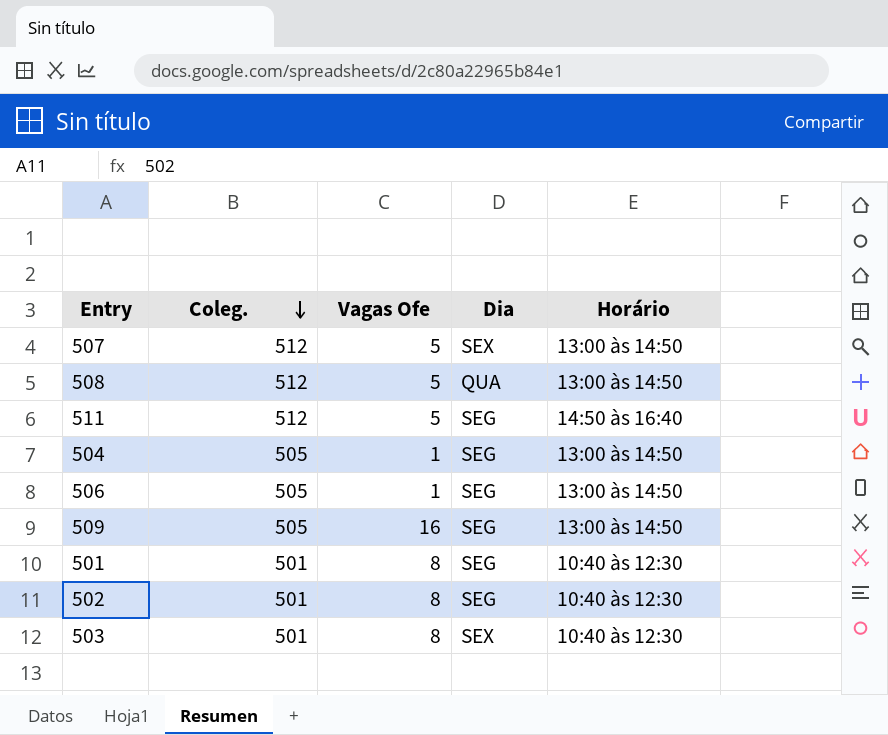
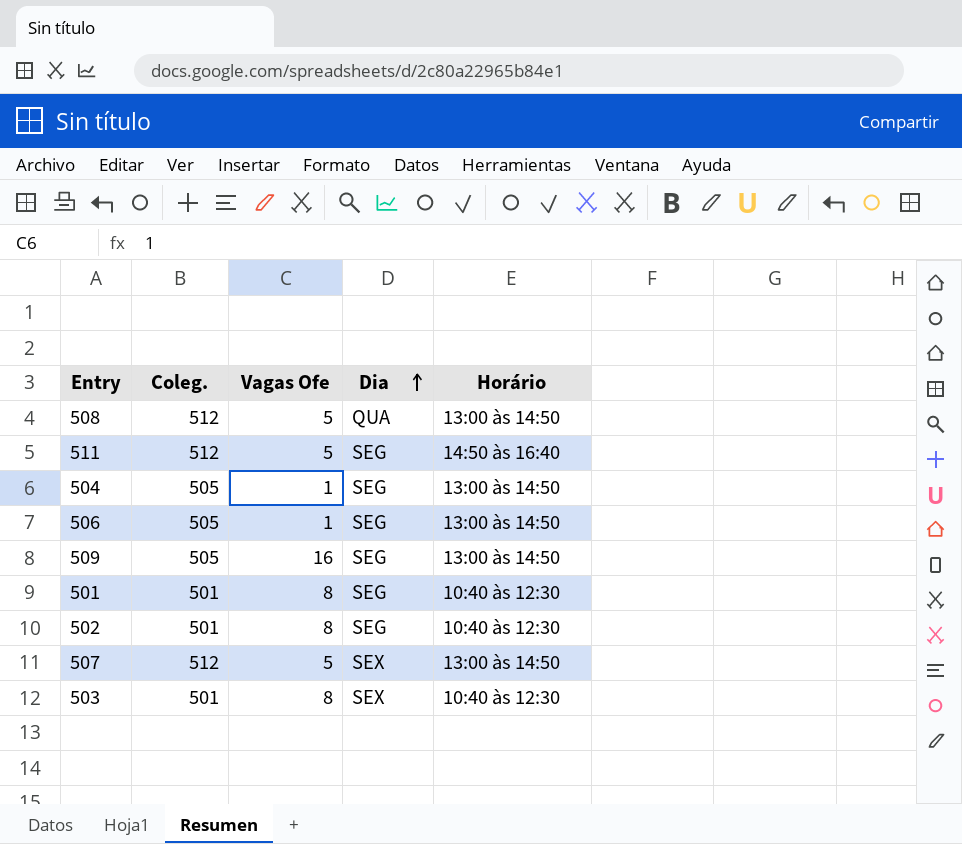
row order: Coleg. descending -> Dia ascending

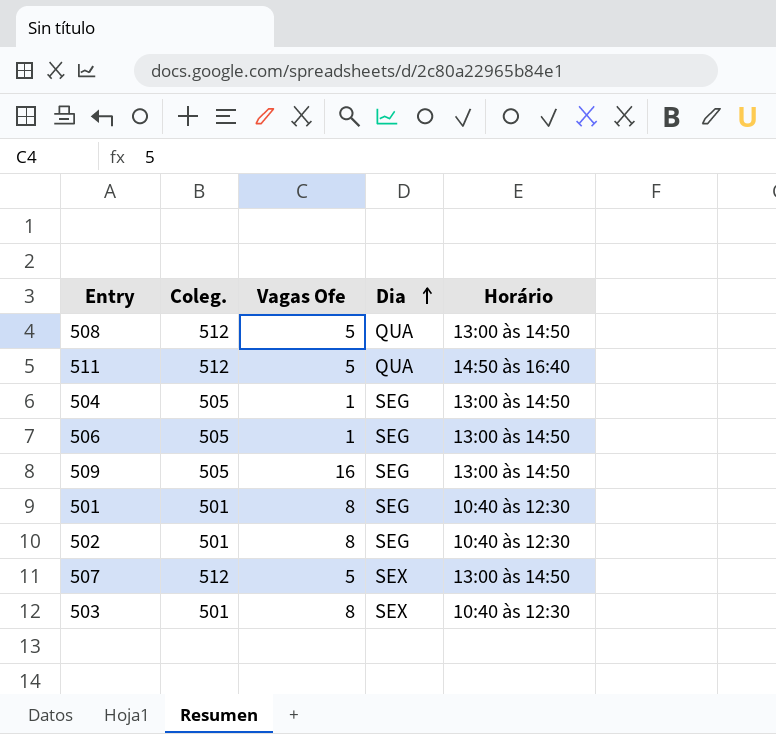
511 | Dia: SEG -> QUA

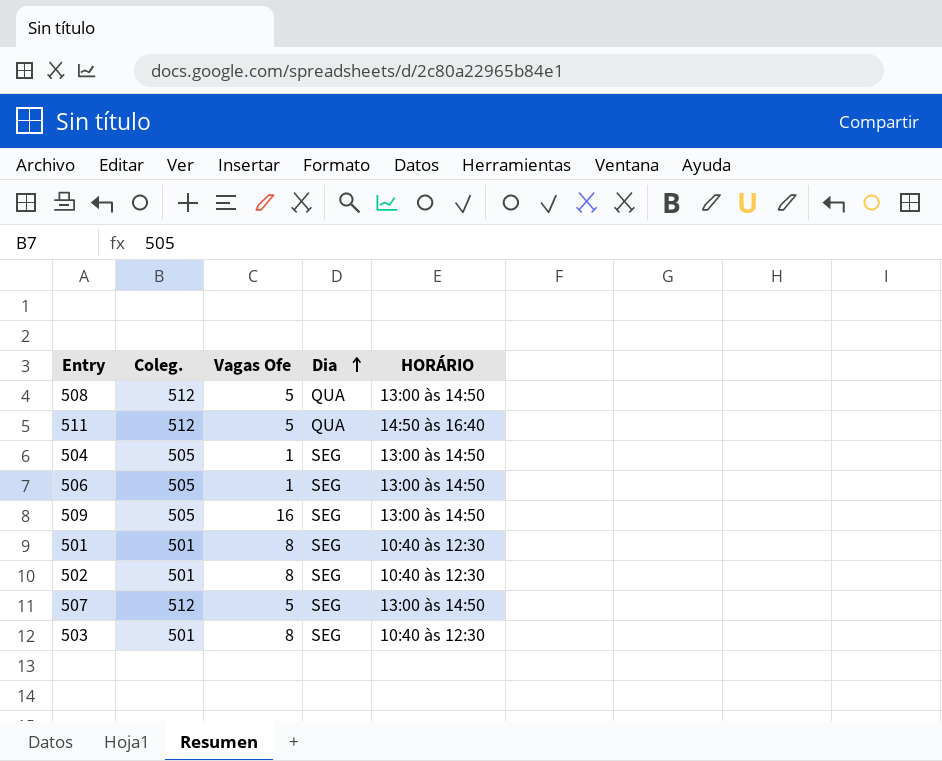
column name: Horário -> HORÁRIO
507 | Dia: SEX -> SEG
503 | Dia: SEX -> SEG

